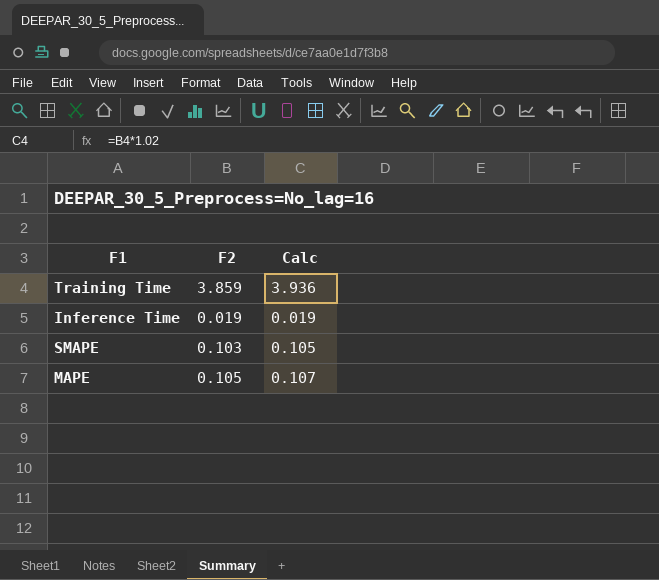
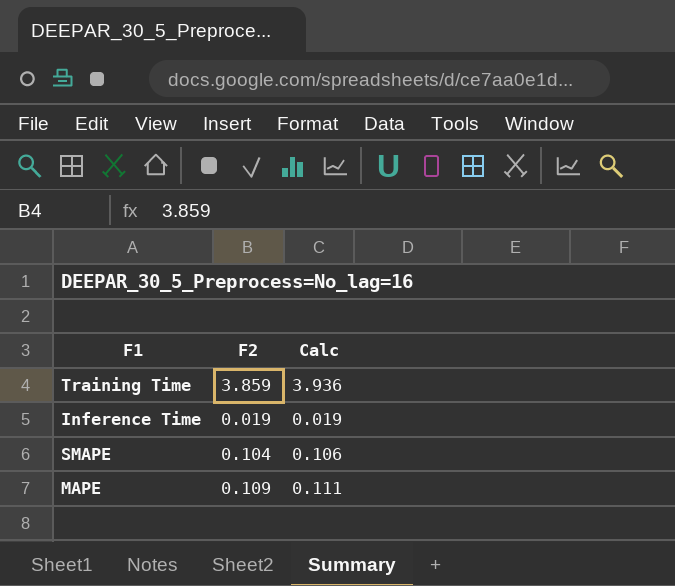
SMAPE | F2: 0.103 -> 0.104
SMAPE | Calc: 0.105 -> 0.106
MAPE | F2: 0.105 -> 0.109
MAPE | Calc: 0.107 -> 0.111

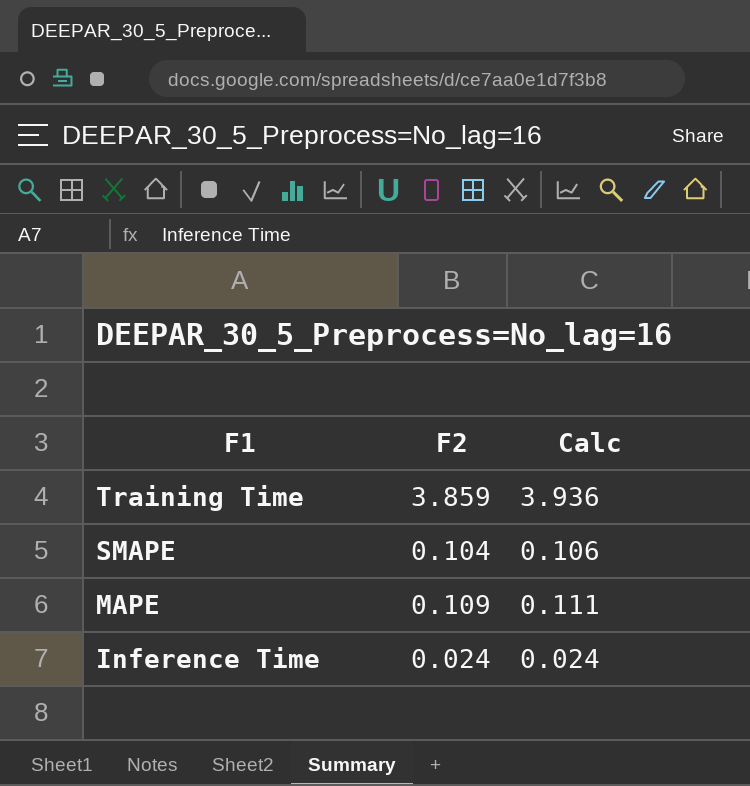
row order: none -> F1 descending
Inference Time | F2: 0.019 -> 0.024
Inference Time | Calc: 0.019 -> 0.024

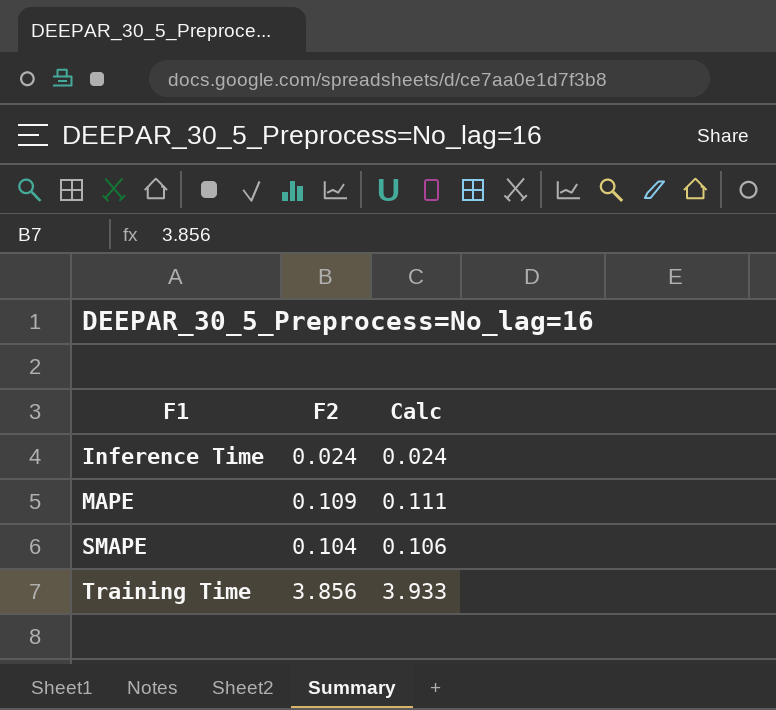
row order: F1 descending -> F1 ascending
Training Time | F2: 3.859 -> 3.856
Training Time | Calc: 3.936 -> 3.933

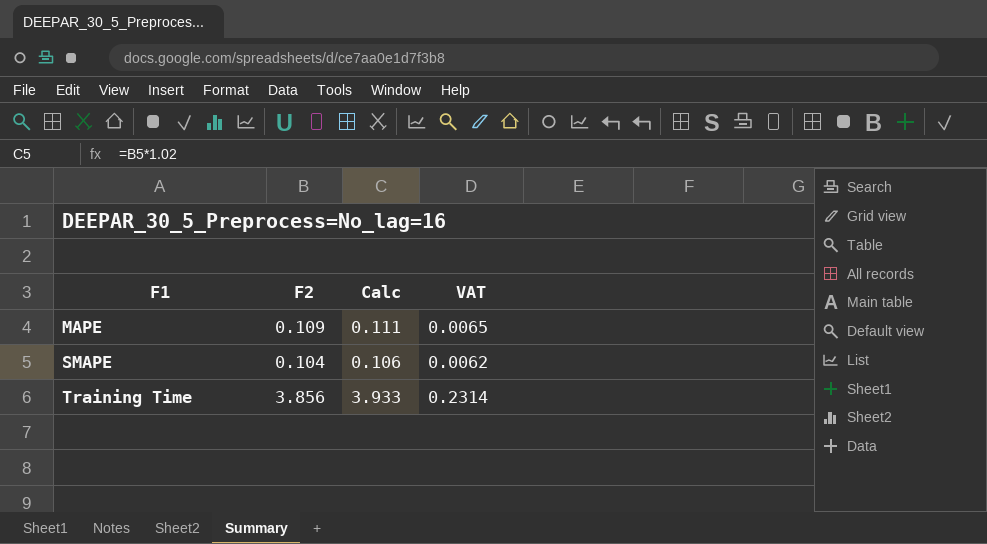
column VAT | formula: none -> [F2] * 0.06
row Inference Time: 0.024 | 0.024 -> none

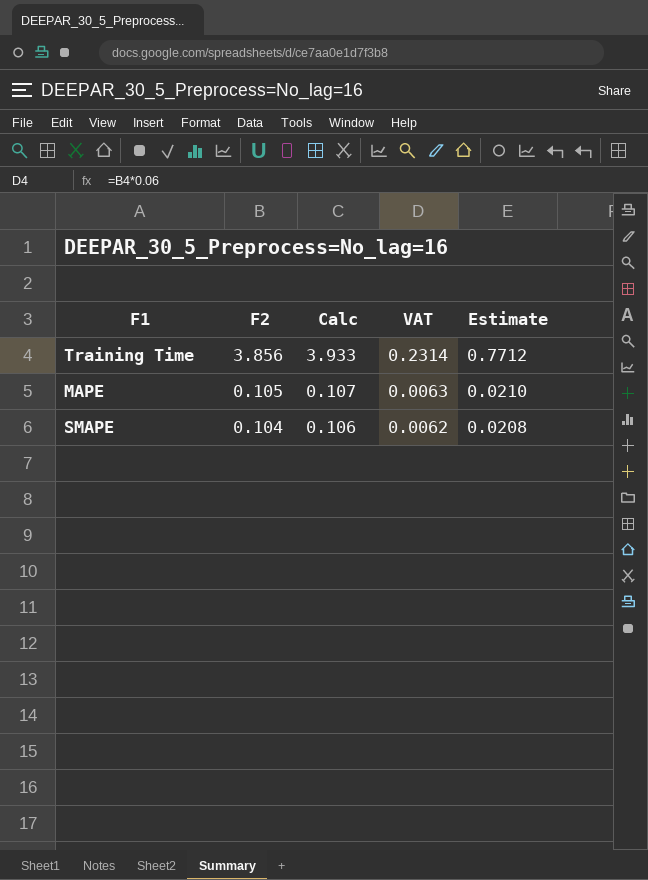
row order: F1 ascending -> F2 descending
column Estimate | formula: none -> [F2] * 0.2
MAPE | F2: 0.109 -> 0.105
MAPE | Calc: 0.111 -> 0.107
MAPE | VAT: 0.0065 -> 0.0063

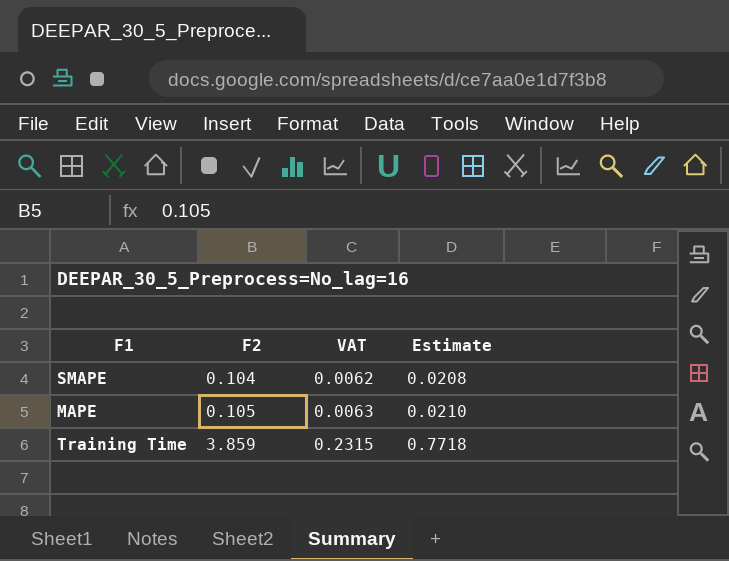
row order: F2 descending -> F2 ascending
column Calc | formula: [F2] * 1.02 -> none
Training Time | F2: 3.856 -> 3.859
Training Time | VAT: 0.2314 -> 0.2315
Training Time | Estimate: 0.7712 -> 0.7718

